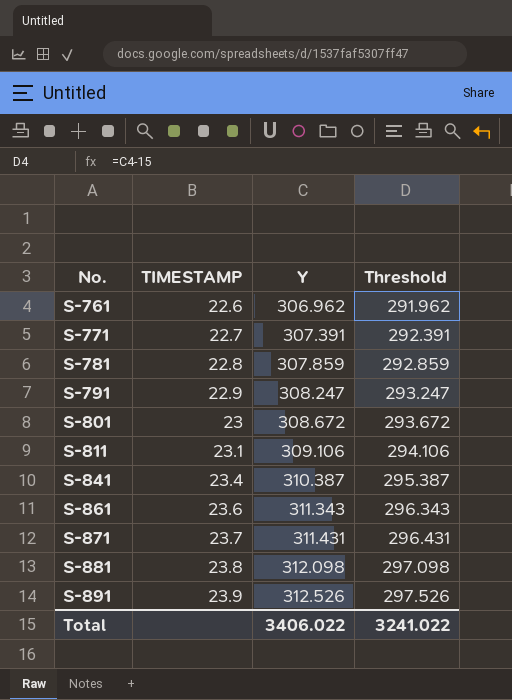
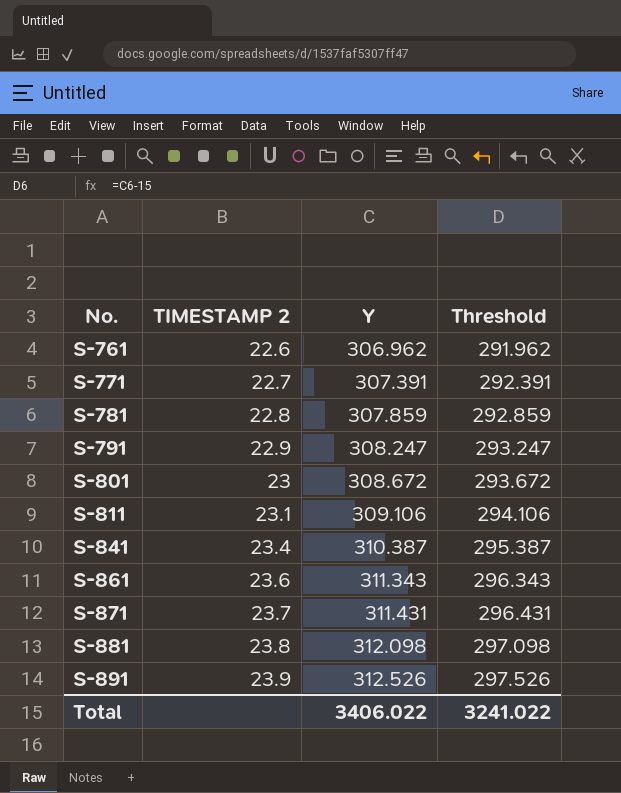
column name: TIMESTAMP -> TIMESTAMP 2

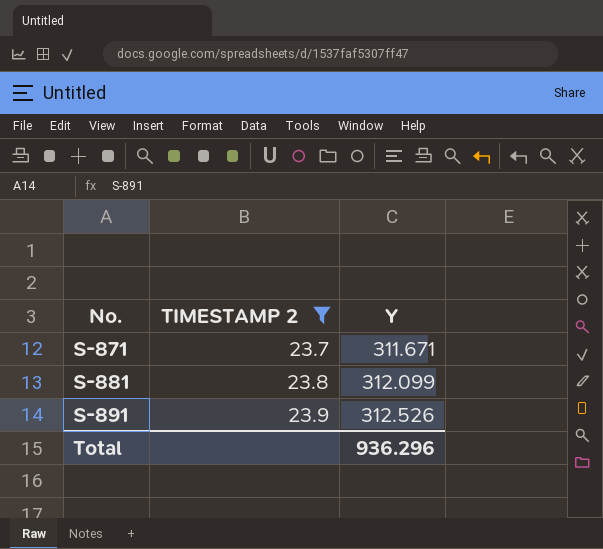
filter: none -> TIMESTAMP 2 >= 23.7
column Threshold | formula: [Y] - 15 -> none
S-871 | Y: 311.431 -> 311.671
S-881 | Y: 312.098 -> 312.099
Total | Y: 3406.022 -> 936.296

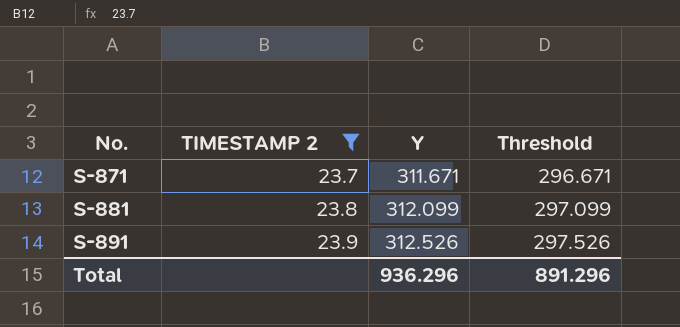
column Threshold | formula: none -> [Y] - 15

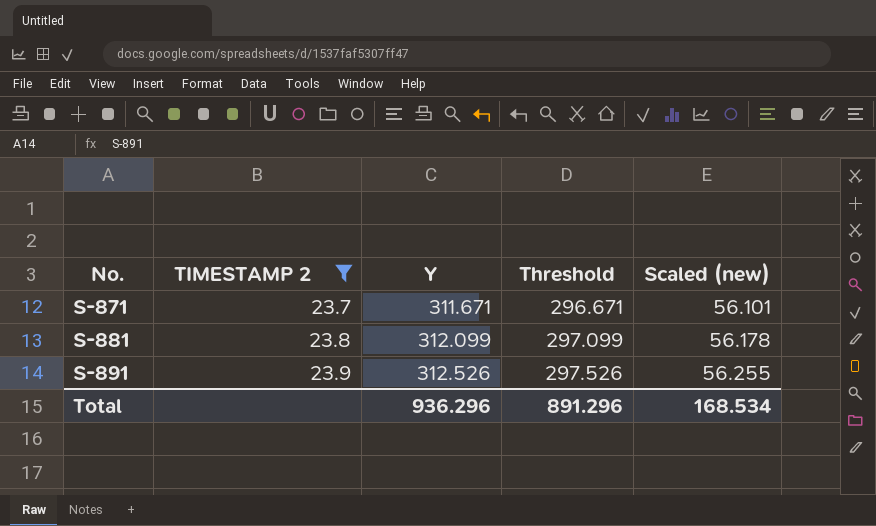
column Scaled (new) | formula: none -> [Y] * 0.18

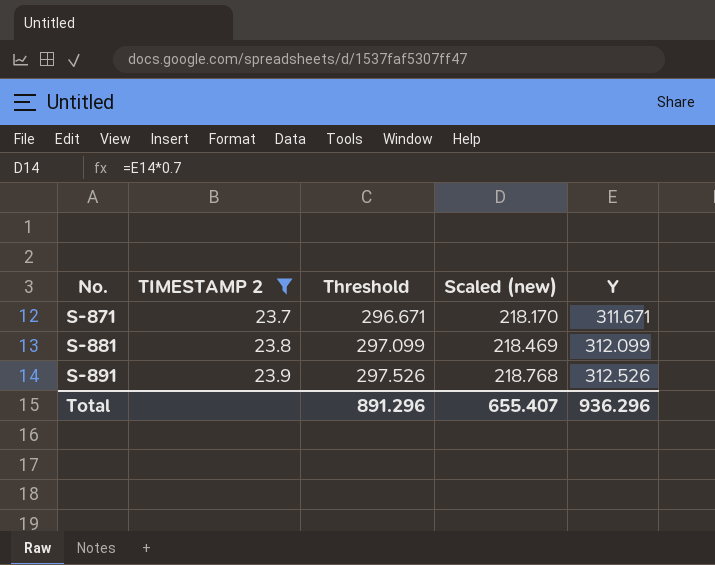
column Scaled (new) | formula: [Y] * 0.18 -> [Y] * 0.7
column Y | position: 3 -> 5
Total | Scaled (new): 168.534 -> 655.407

